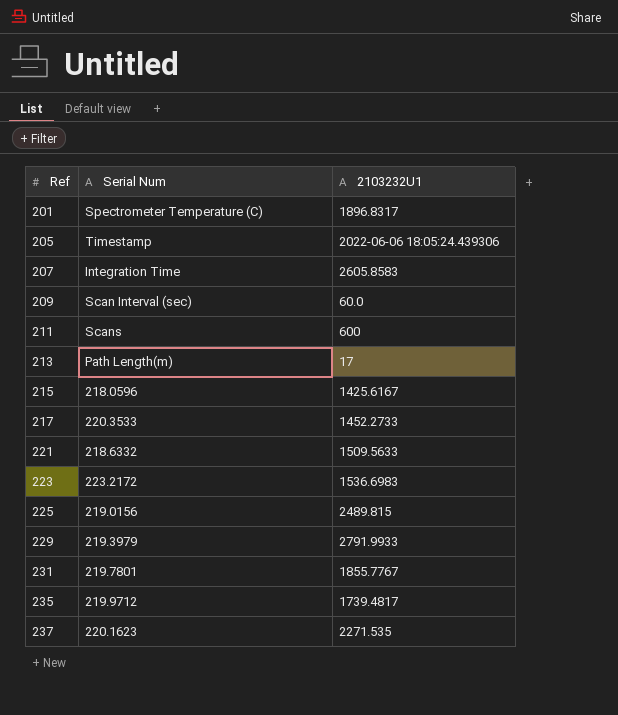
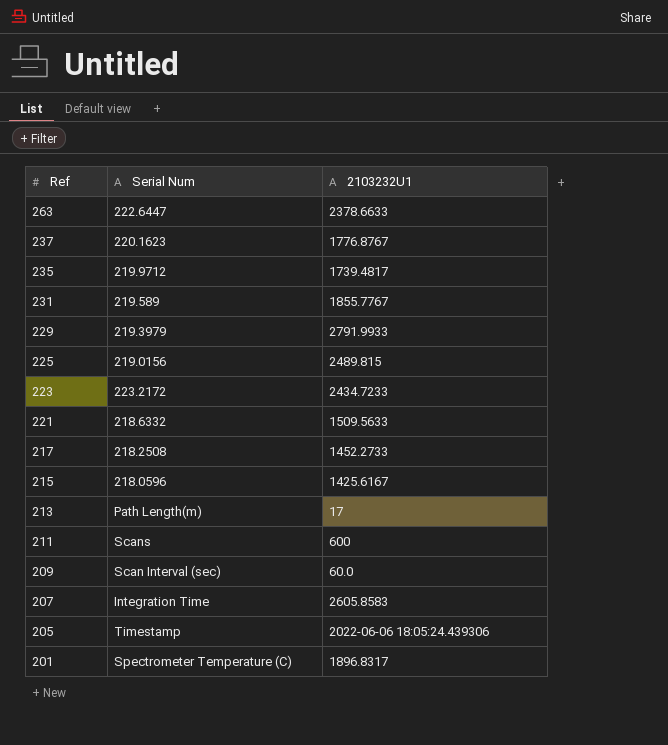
row order: Ref ascending -> Ref descending
row 263: none -> 222.6447 | 2378.6633
237 | 2103232U1: 2271.535 -> 1776.8767
231 | Serial Num: 219.7801 -> 219.589
223 | 2103232U1: 1536.6983 -> 2434.7233
217 | Serial Num: 220.3533 -> 218.2508

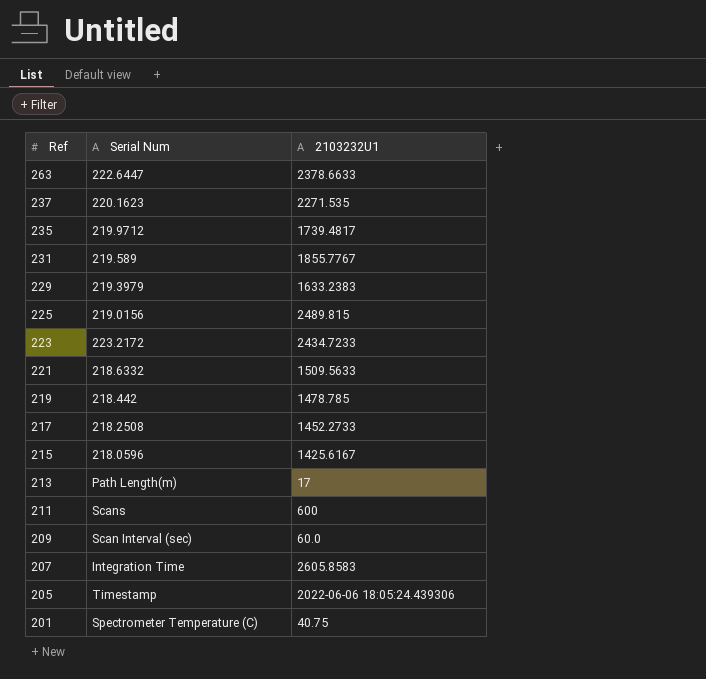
237 | 2103232U1: 1776.8767 -> 2271.535
229 | 2103232U1: 2791.9933 -> 1633.2383
row 219: none -> 218.442 | 1478.785
201 | 2103232U1: 1896.8317 -> 40.75

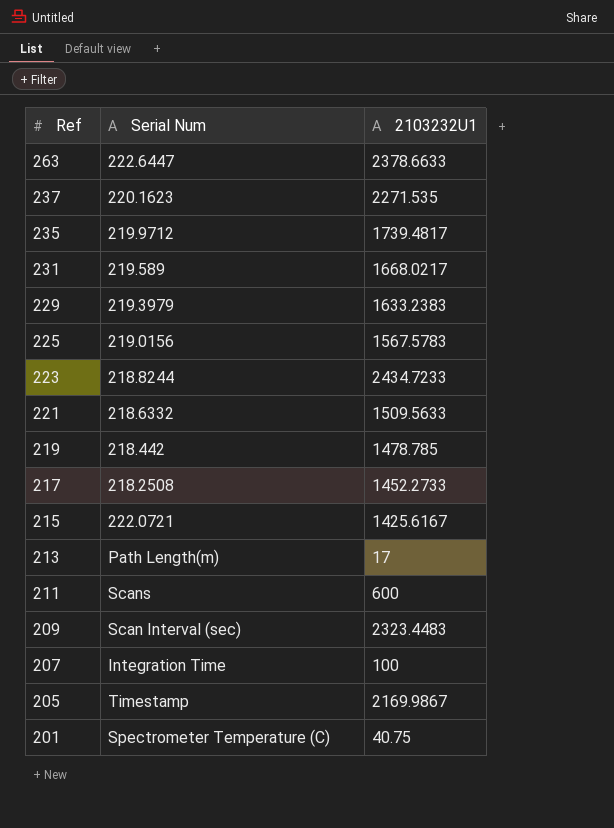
231 | 2103232U1: 1855.7767 -> 1668.0217
225 | 2103232U1: 2489.815 -> 1567.5783
223 | Serial Num: 223.2172 -> 218.8244
215 | Serial Num: 218.0596 -> 222.0721
209 | 2103232U1: 60.0 -> 2323.4483
207 | 2103232U1: 2605.8583 -> 100
205 | 2103232U1: 2022-06-06 18:05:24.439306 -> 2169.9867

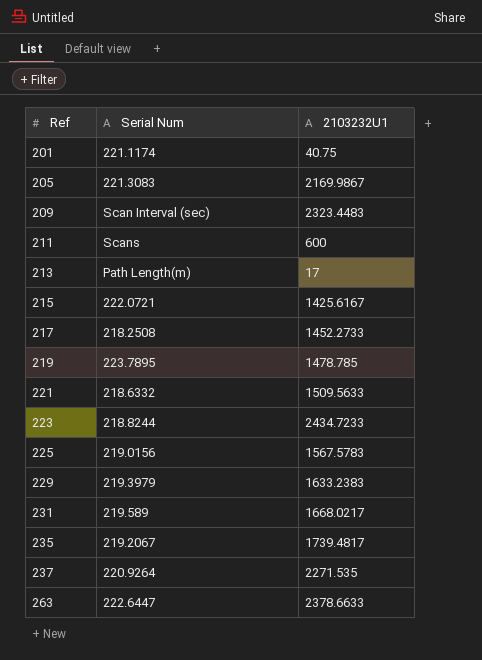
row order: Ref descending -> Ref ascending
row 207: Integration Time | 100 -> none
201 | Serial Num: Spectrometer Temperature (C) -> 221.1174
205 | Serial Num: Timestamp -> 221.3083
219 | Serial Num: 218.442 -> 223.7895
235 | Serial Num: 219.9712 -> 219.2067
237 | Serial Num: 220.1623 -> 220.9264

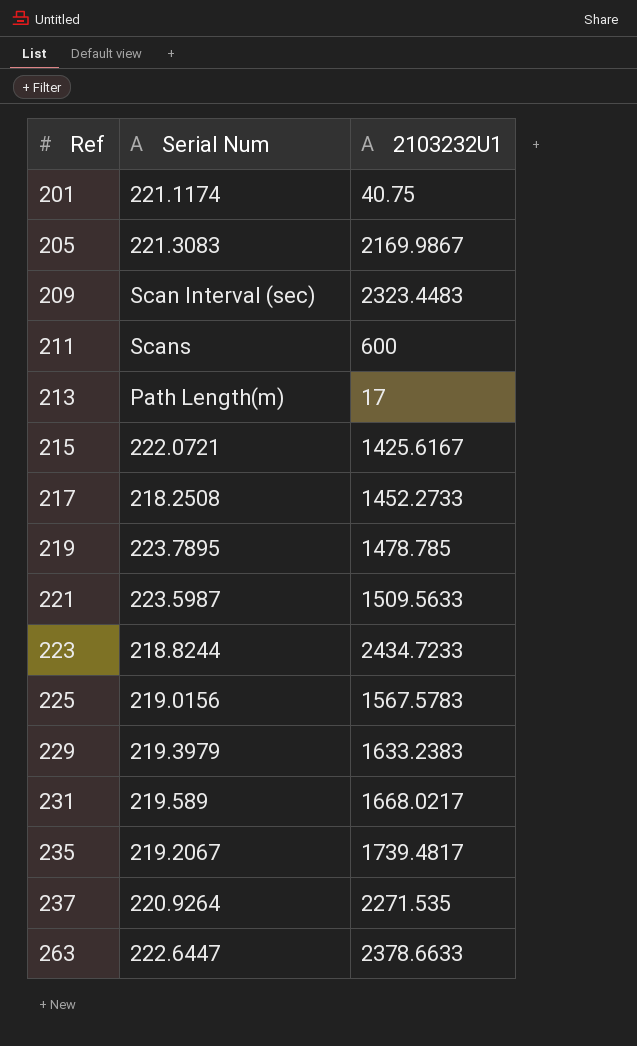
221 | Serial Num: 218.6332 -> 223.5987

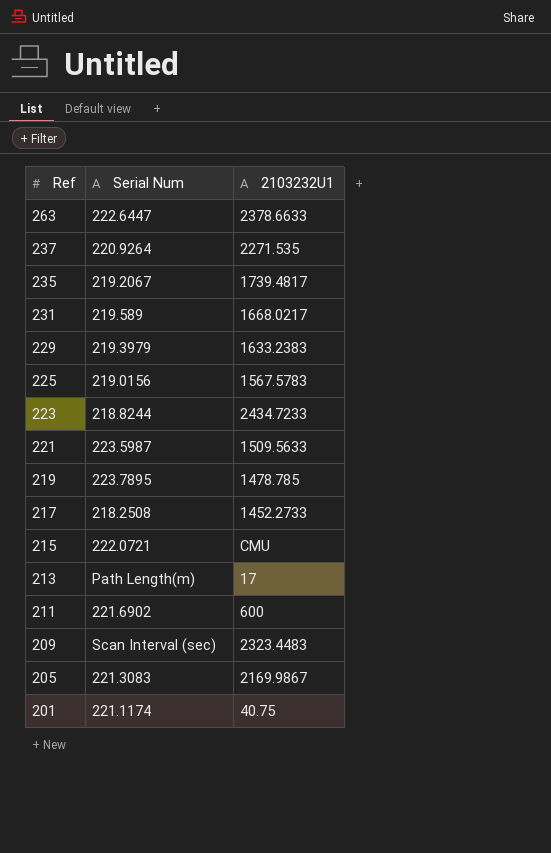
row order: Ref ascending -> Ref descending
215 | 2103232U1: 1425.6167 -> CMU
211 | Serial Num: Scans -> 221.6902

